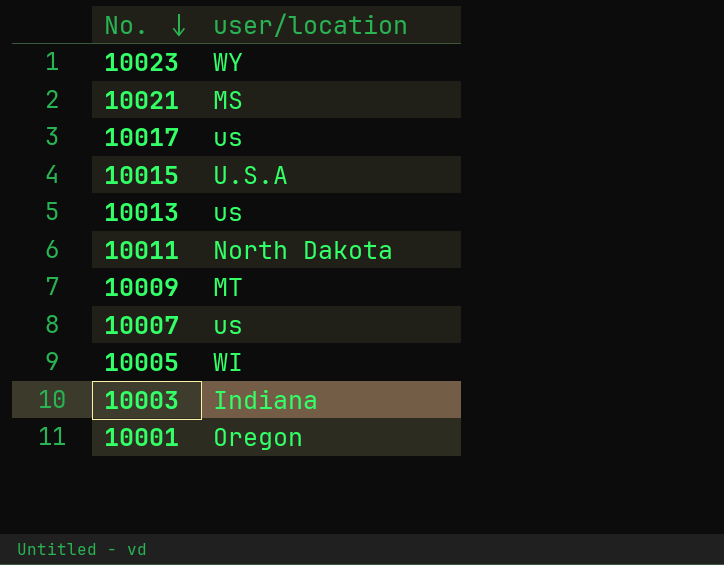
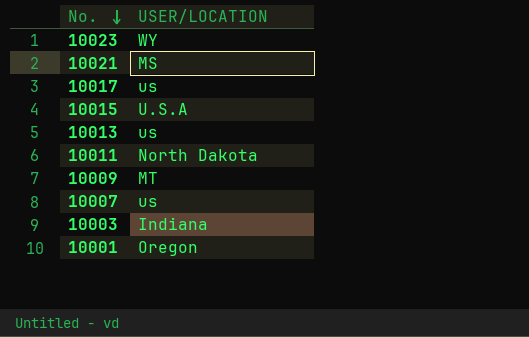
column name: user/location -> USER/LOCATION
row 10005: WI -> none

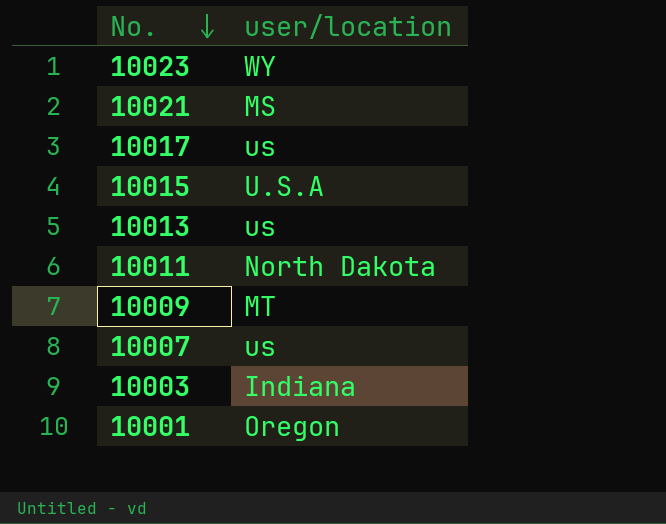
column name: USER/LOCATION -> user/location

